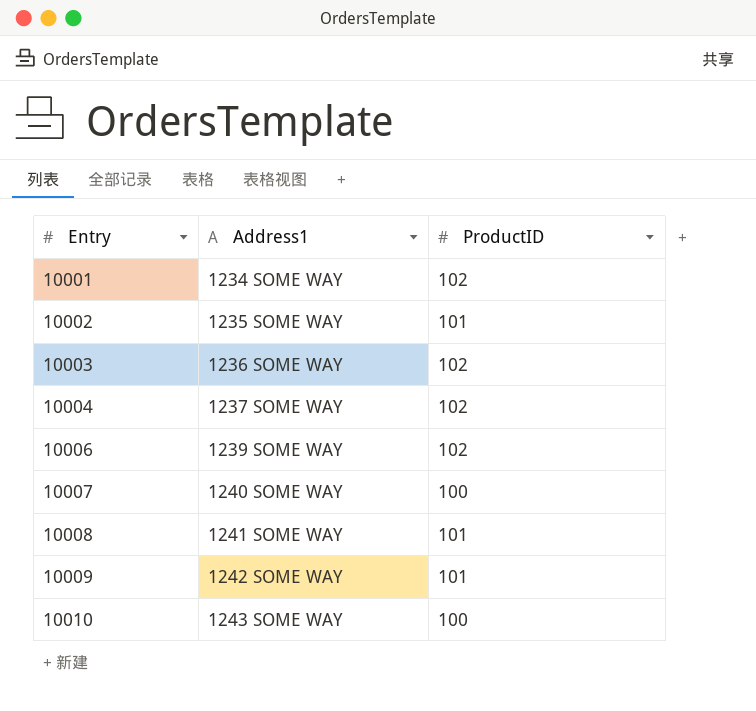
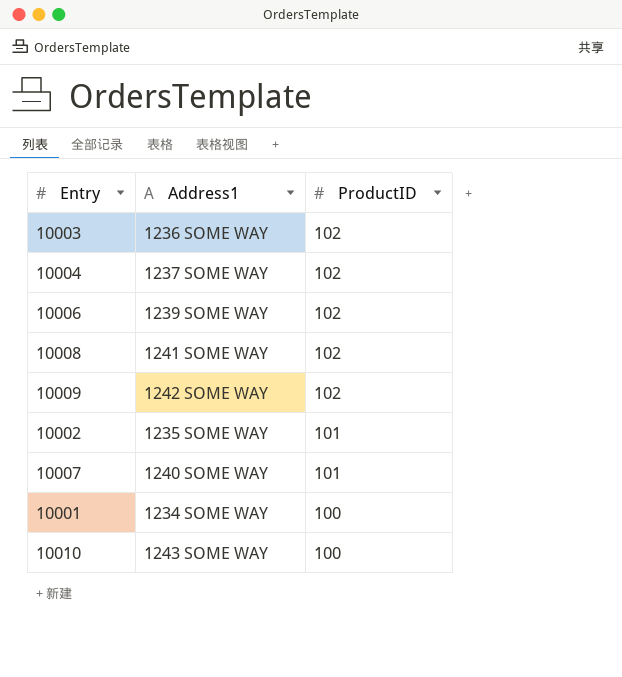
row order: Entry ascending -> ProductID descending
10008 | ProductID: 101 -> 102
10009 | ProductID: 101 -> 102
10007 | ProductID: 100 -> 101
10001 | ProductID: 102 -> 100

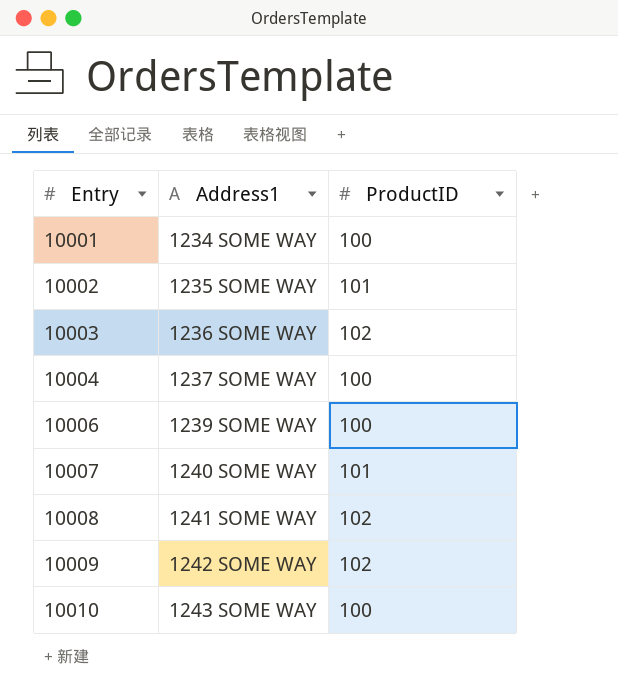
row order: ProductID descending -> Entry ascending
10004 | ProductID: 102 -> 100
10006 | ProductID: 102 -> 100

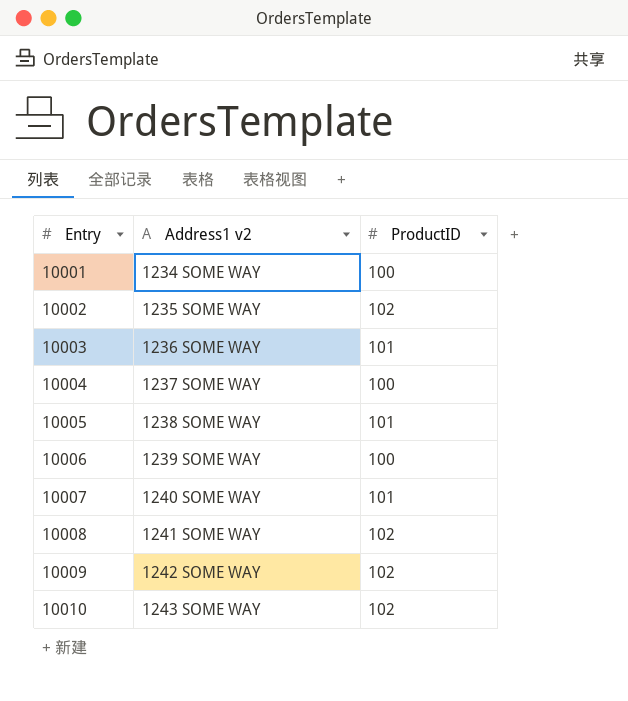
column name: Address1 -> Address1 v2
10002 | ProductID: 101 -> 102
10003 | ProductID: 102 -> 101
row 10005: none -> 1238 SOME WAY | 101
10010 | ProductID: 100 -> 102

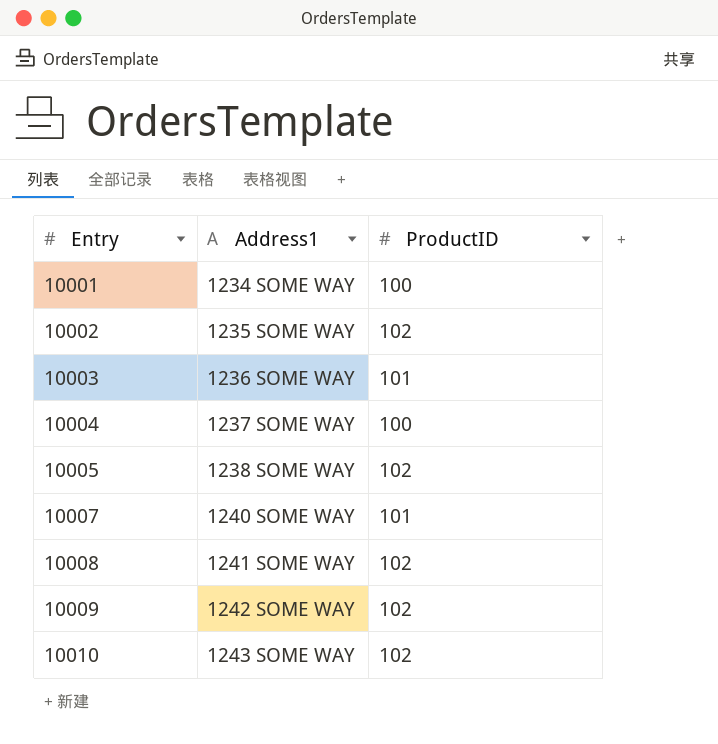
column name: Address1 v2 -> Address1
row 10006: 1239 SOME WAY | 100 -> none
10005 | ProductID: 101 -> 102

